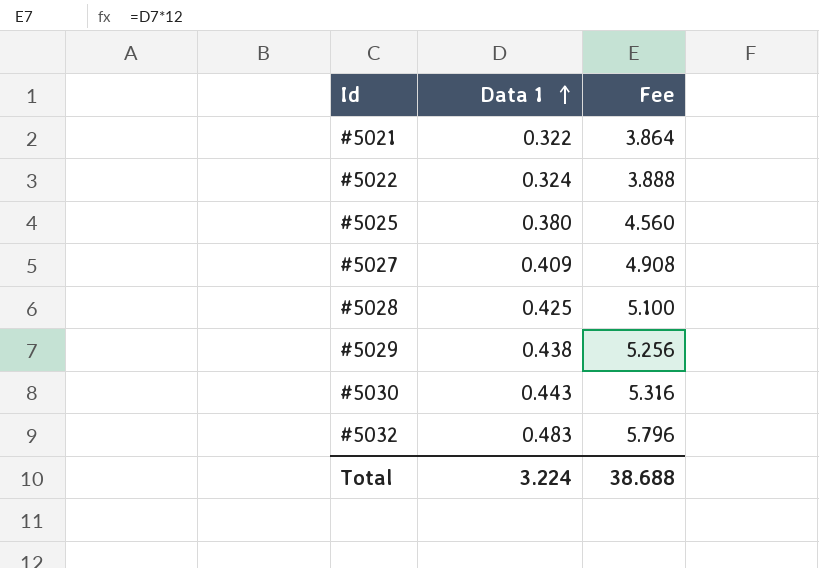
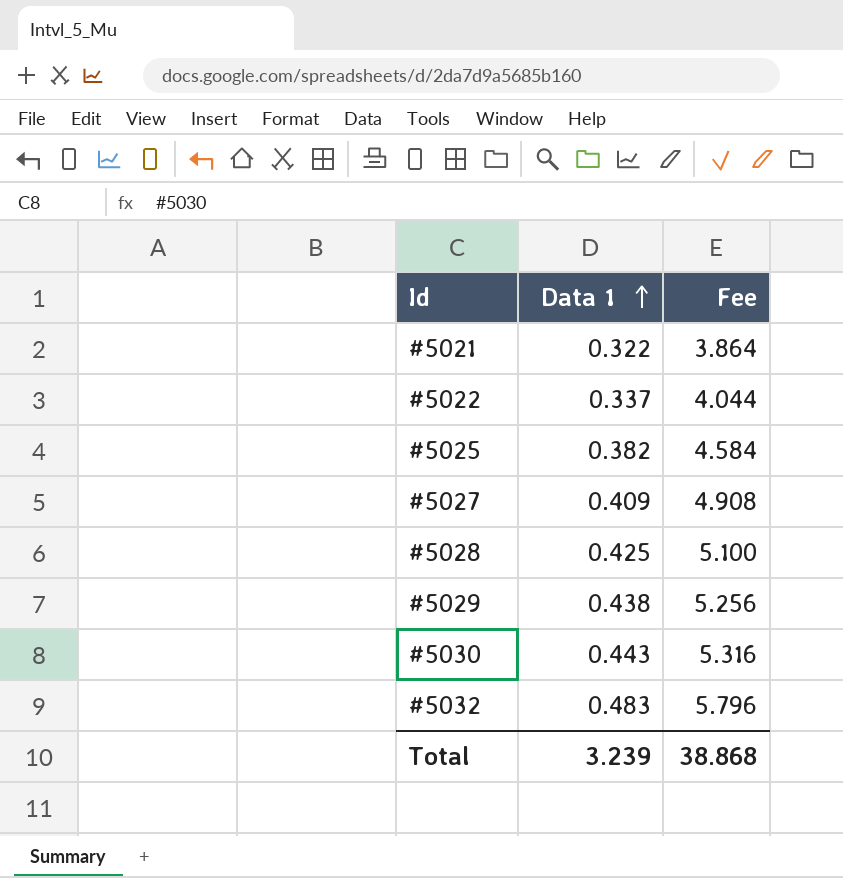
#5022 | Data 1: 0.324 -> 0.337
#5022 | Fee: 3.888 -> 4.044
#5025 | Data 1: 0.380 -> 0.382
#5025 | Fee: 4.560 -> 4.584
Total | Data 1: 3.224 -> 3.239
Total | Fee: 38.688 -> 38.868

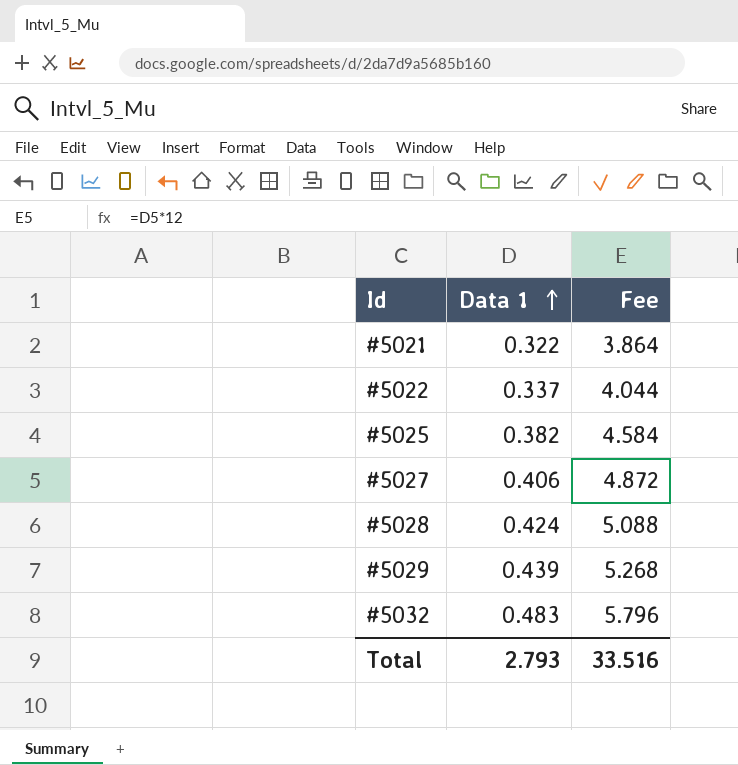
row #5030: 0.443 | 5.316 -> none
#5027 | Data 1: 0.409 -> 0.406
#5027 | Fee: 4.908 -> 4.872
#5028 | Data 1: 0.425 -> 0.424
#5028 | Fee: 5.100 -> 5.088
#5029 | Data 1: 0.438 -> 0.439
#5029 | Fee: 5.256 -> 5.268
Total | Data 1: 3.239 -> 2.793
Total | Fee: 38.868 -> 33.516

